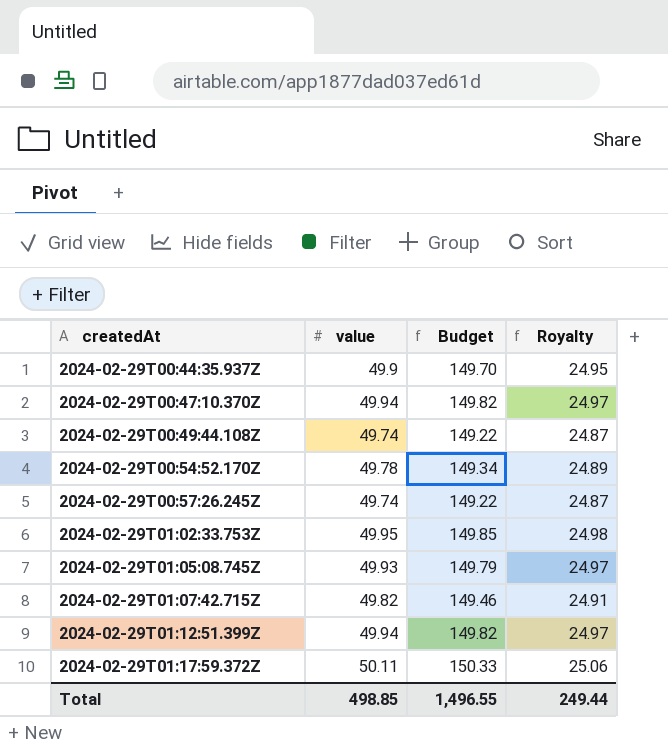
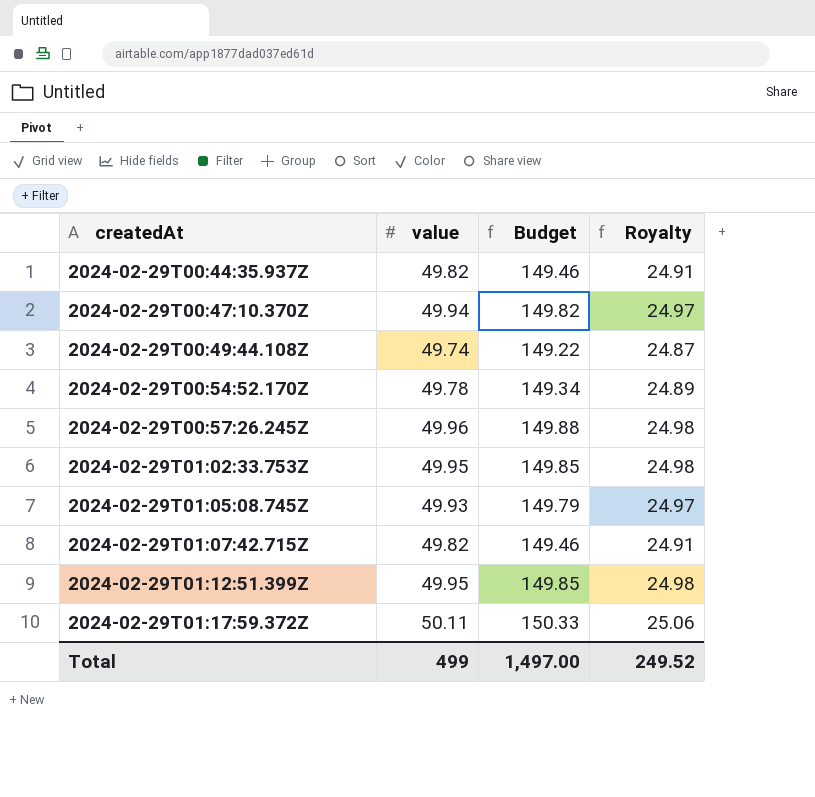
2024-02-29T00:44:35.937Z | value: 49.9 -> 49.82
2024-02-29T00:44:35.937Z | Budget: 149.70 -> 149.46
2024-02-29T00:44:35.937Z | Royalty: 24.95 -> 24.91
2024-02-29T00:57:26.245Z | value: 49.74 -> 49.96
2024-02-29T00:57:26.245Z | Budget: 149.22 -> 149.88
2024-02-29T00:57:26.245Z | Royalty: 24.87 -> 24.98
2024-02-29T01:12:51.399Z | value: 49.94 -> 49.95
2024-02-29T01:12:51.399Z | Budget: 149.82 -> 149.85
2024-02-29T01:12:51.399Z | Royalty: 24.97 -> 24.98
Total | value: 498.85 -> 499
Total | Budget: 1,496.55 -> 1,497.00
Total | Royalty: 249.44 -> 249.52

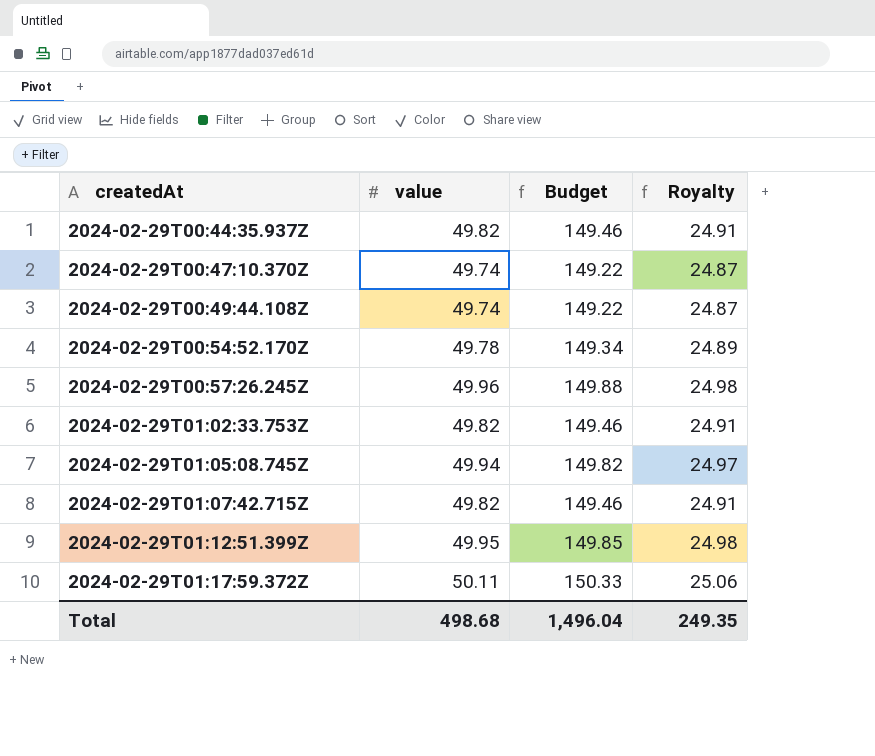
2024-02-29T00:47:10.370Z | value: 49.94 -> 49.74
2024-02-29T00:47:10.370Z | Budget: 149.82 -> 149.22
2024-02-29T00:47:10.370Z | Royalty: 24.97 -> 24.87
2024-02-29T01:02:33.753Z | value: 49.95 -> 49.82
2024-02-29T01:02:33.753Z | Budget: 149.85 -> 149.46
2024-02-29T01:02:33.753Z | Royalty: 24.98 -> 24.91
2024-02-29T01:05:08.745Z | value: 49.93 -> 49.94
2024-02-29T01:05:08.745Z | Budget: 149.79 -> 149.82
Total | value: 499 -> 498.68
Total | Budget: 1,497.00 -> 1,496.04
Total | Royalty: 249.52 -> 249.35

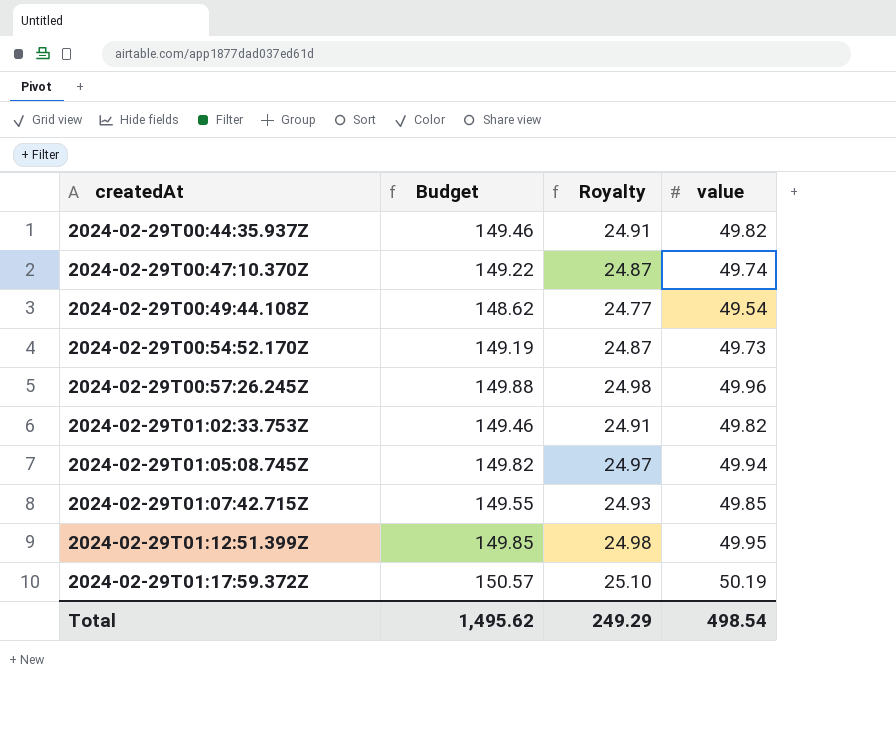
column value | position: 2 -> 4
2024-02-29T00:49:44.108Z | Budget: 149.22 -> 148.62
2024-02-29T00:49:44.108Z | Royalty: 24.87 -> 24.77
2024-02-29T00:49:44.108Z | value: 49.74 -> 49.54
2024-02-29T00:54:52.170Z | Budget: 149.34 -> 149.19
2024-02-29T00:54:52.170Z | Royalty: 24.89 -> 24.87
2024-02-29T00:54:52.170Z | value: 49.78 -> 49.73
2024-02-29T01:07:42.715Z | Budget: 149.46 -> 149.55
2024-02-29T01:07:42.715Z | Royalty: 24.91 -> 24.93
2024-02-29T01:07:42.715Z | value: 49.82 -> 49.85
2024-02-29T01:17:59.372Z | Budget: 150.33 -> 150.57
2024-02-29T01:17:59.372Z | Royalty: 25.06 -> 25.10
2024-02-29T01:17:59.372Z | value: 50.11 -> 50.19
Total | Budget: 1,496.04 -> 1,495.62
Total | Royalty: 249.35 -> 249.29
Total | value: 498.68 -> 498.54

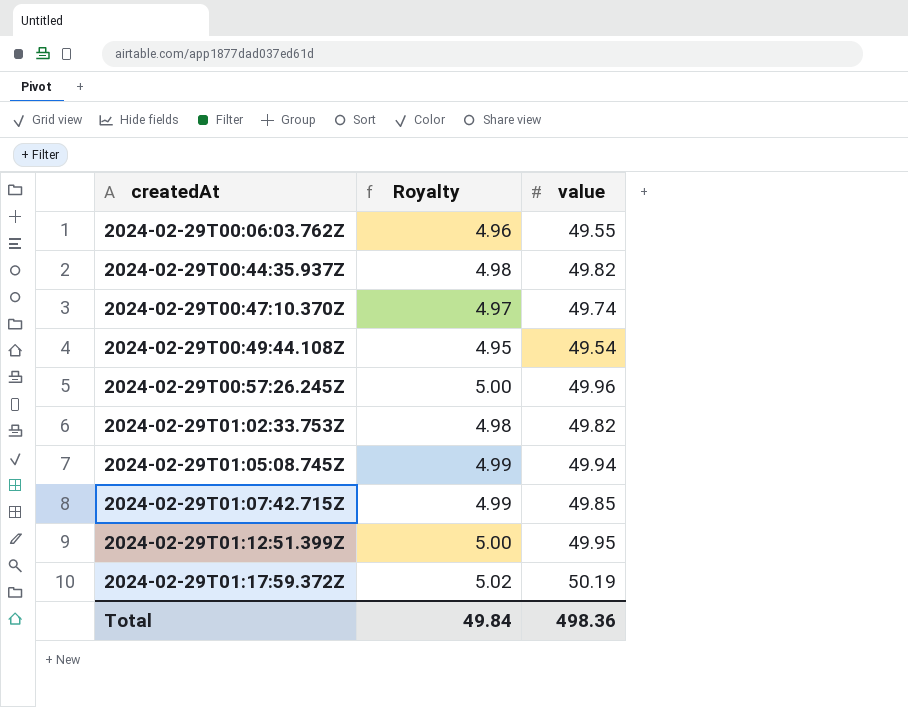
column Budget | formula: [value] * 3 -> none
column Royalty | formula: [value] * 0.5 -> [value] * 0.1
row 2024-02-29T00:54:52.170Z: 149.19 | 24.87 | 49.73 -> none
row 2024-02-29T00:06:03.762Z: none -> 4.96 | 49.55
Total | Royalty: 249.29 -> 49.84
Total | value: 498.54 -> 498.36

